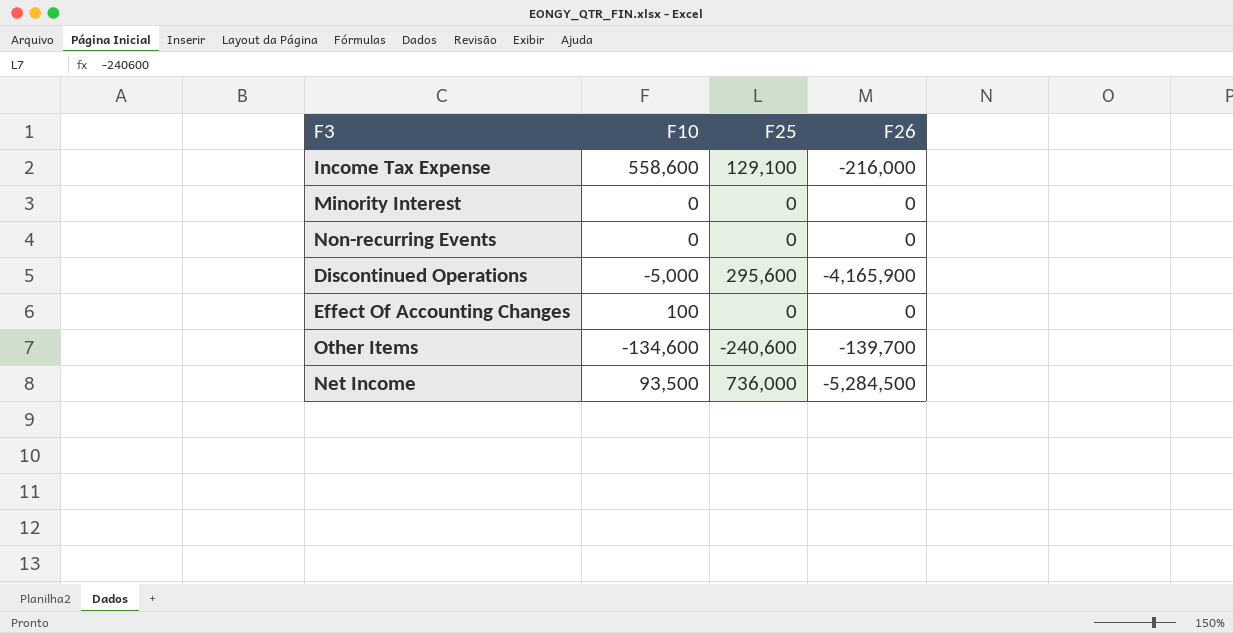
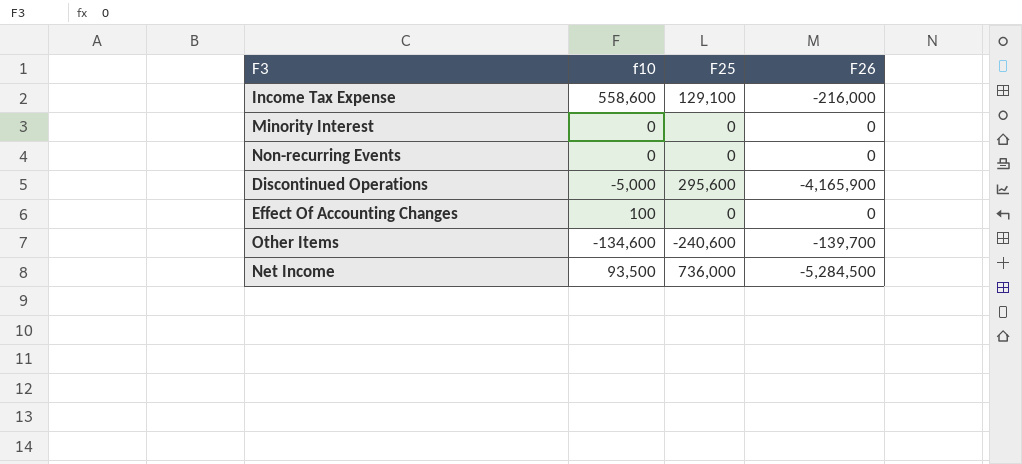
column name: F10 -> f10

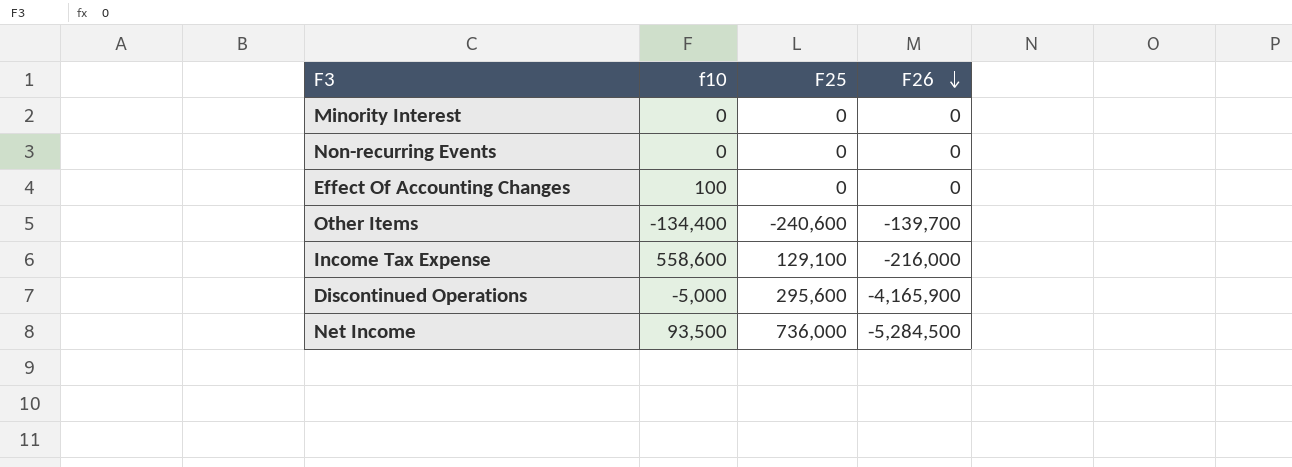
row order: none -> F26 descending
Other Items | f10: -134,600 -> -134,400

